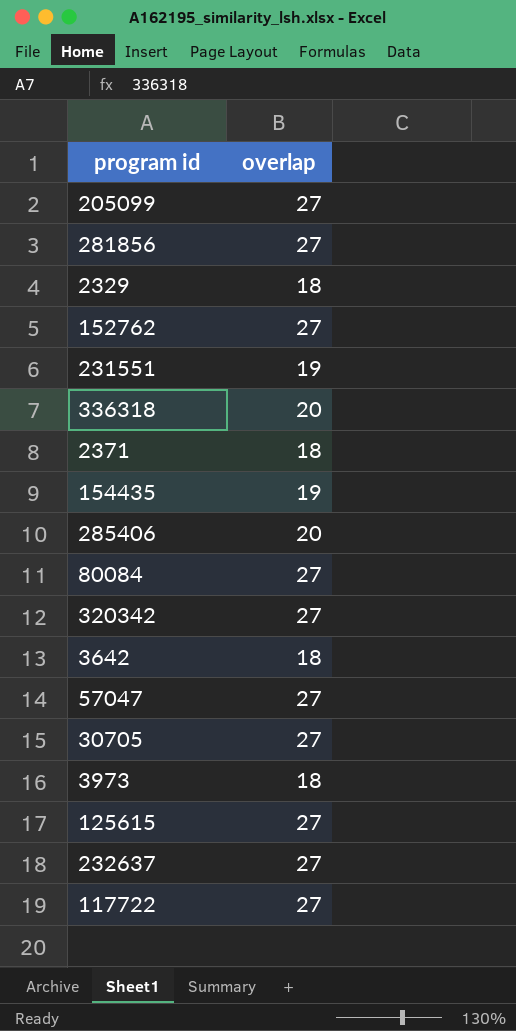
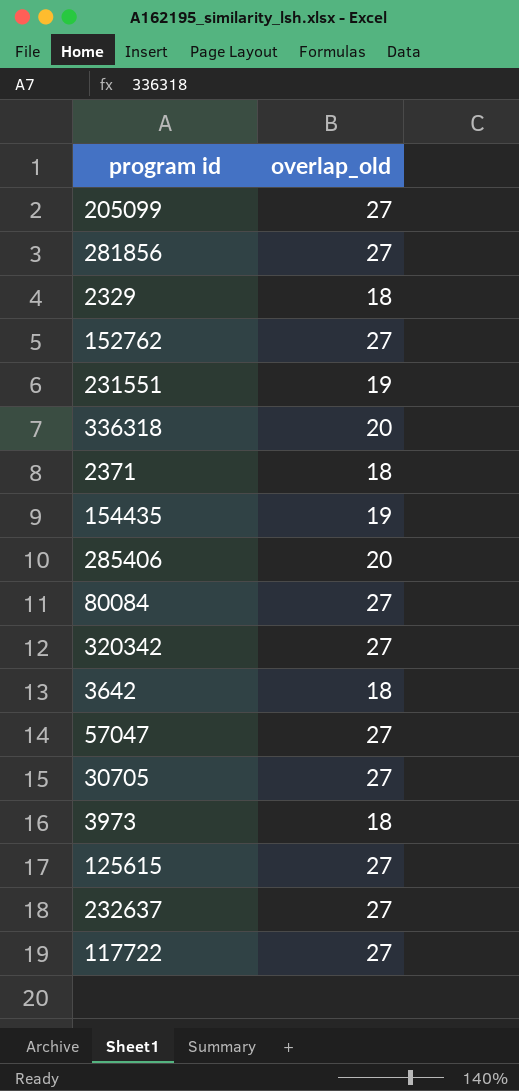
column name: overlap -> overlap_old

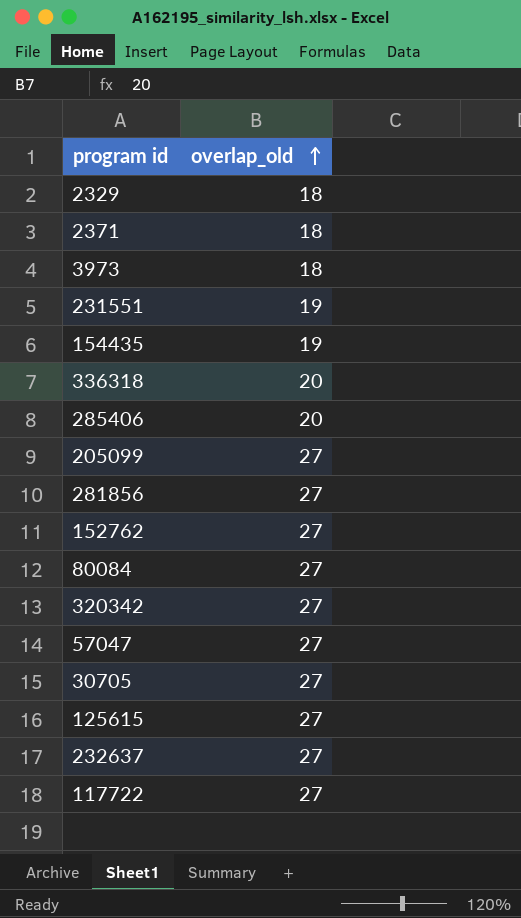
row order: none -> overlap_old ascending
row 3642: 18 -> none

